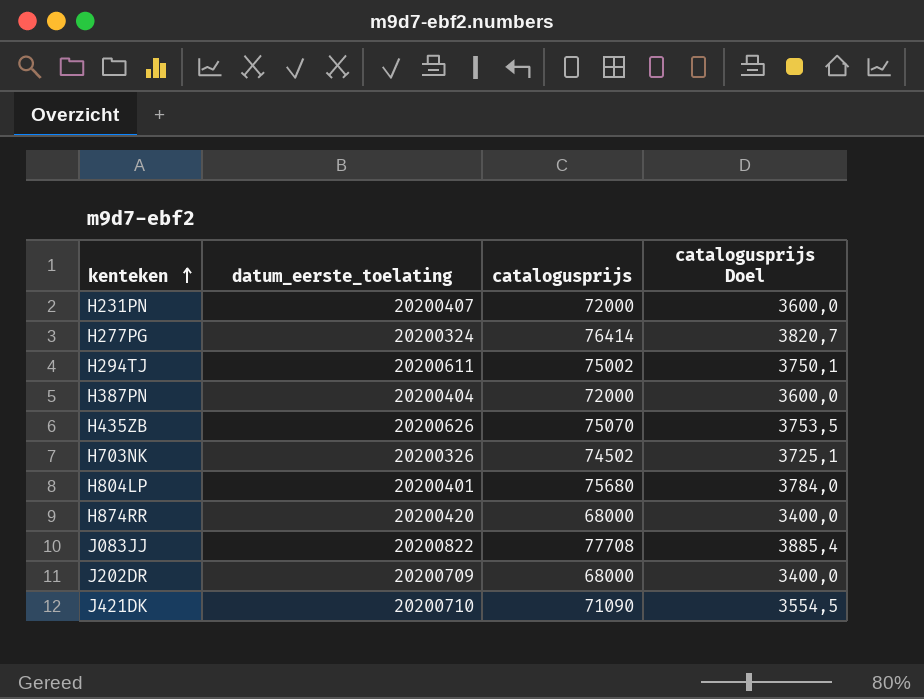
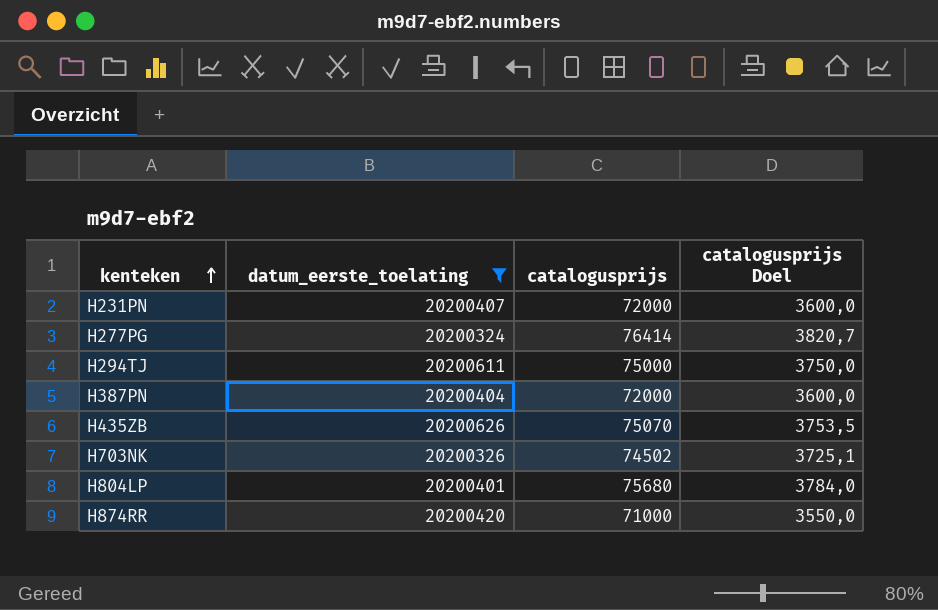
filter: none -> datum_eerste_toelating <= 20200626
H294TJ | catalogusprijs: 75002 -> 75000
H294TJ | catalogusprijs Doel: 3750,1 -> 3750,0
H874RR | catalogusprijs: 68000 -> 71000
H874RR | catalogusprijs Doel: 3400,0 -> 3550,0

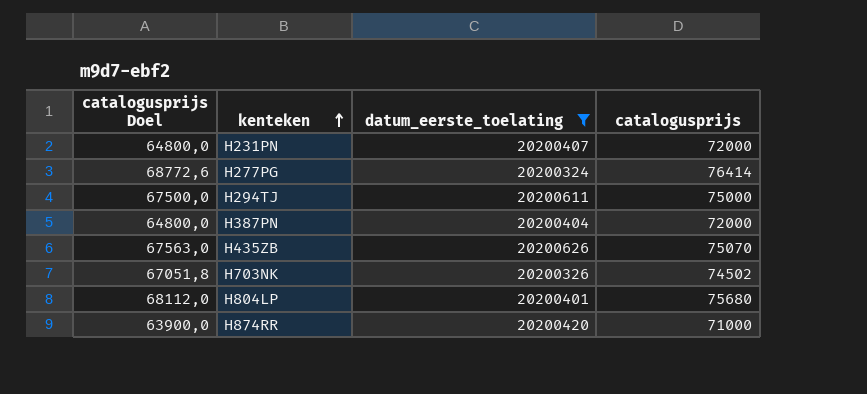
column catalogusprijs Doel | formula: [catalogusprijs] * 0,05 -> [catalogusprijs] * 0,9
column catalogusprijs Doel | position: 4 -> 1

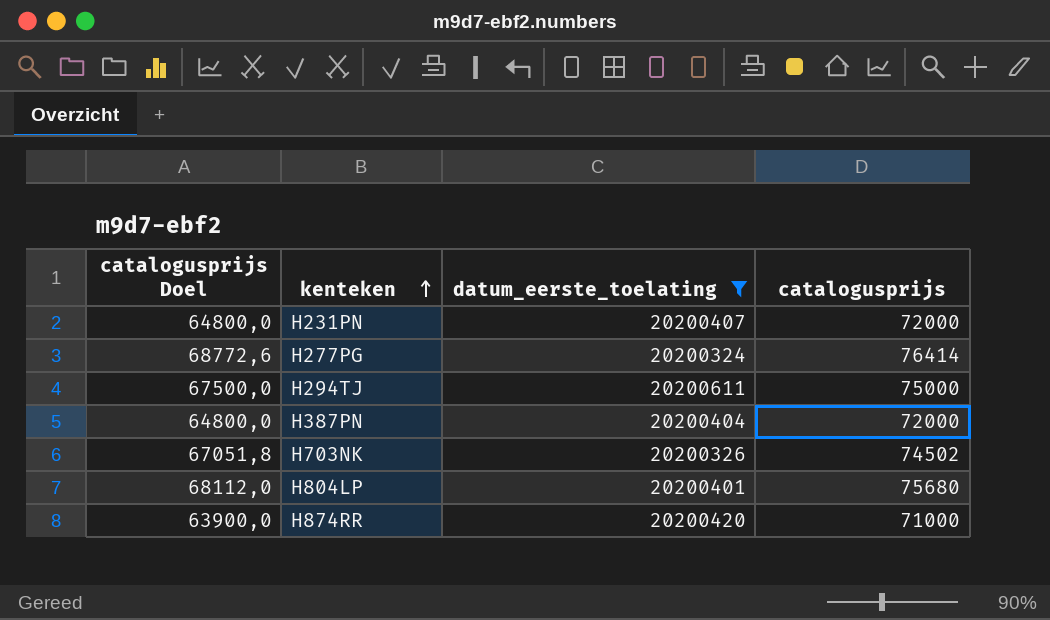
row H435ZB: 67563,0 | 20200626 | 75070 -> none

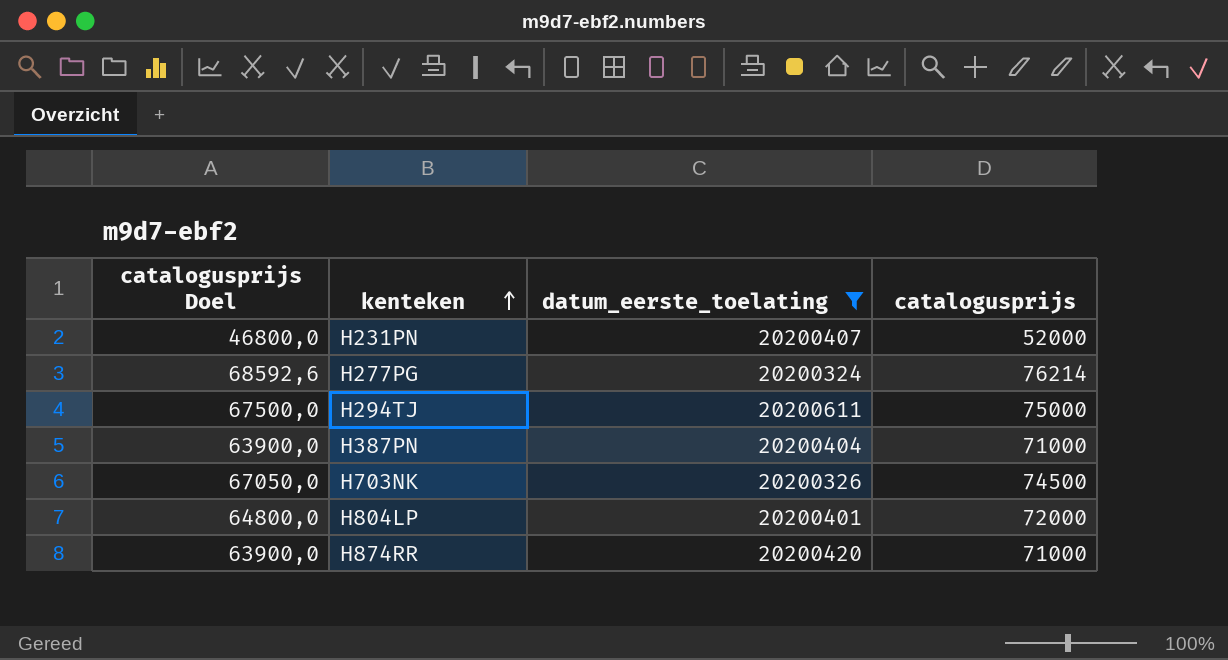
H231PN | catalogusprijs Doel: 64800,0 -> 46800,0
H231PN | catalogusprijs: 72000 -> 52000
H277PG | catalogusprijs Doel: 68772,6 -> 68592,6
H277PG | catalogusprijs: 76414 -> 76214
H387PN | catalogusprijs Doel: 64800,0 -> 63900,0
H387PN | catalogusprijs: 72000 -> 71000
H703NK | catalogusprijs Doel: 67051,8 -> 67050,0
H703NK | catalogusprijs: 74502 -> 74500
H804LP | catalogusprijs Doel: 68112,0 -> 64800,0
H804LP | catalogusprijs: 75680 -> 72000

